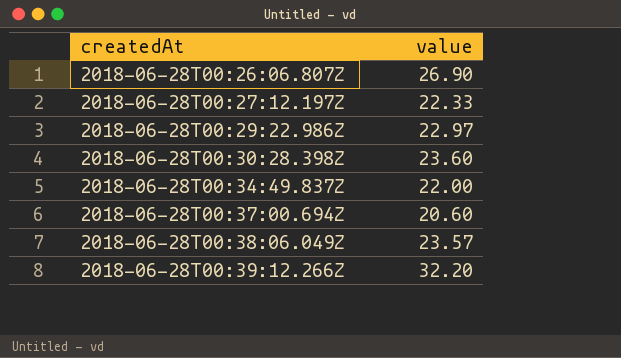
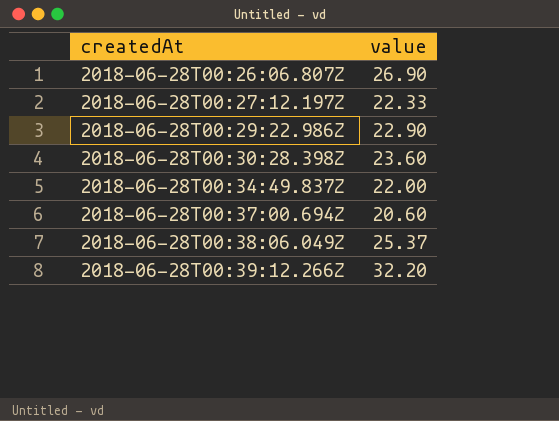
2018-06-28T00:29:22.986Z | value: 22.97 -> 22.90
2018-06-28T00:38:06.049Z | value: 23.57 -> 25.37

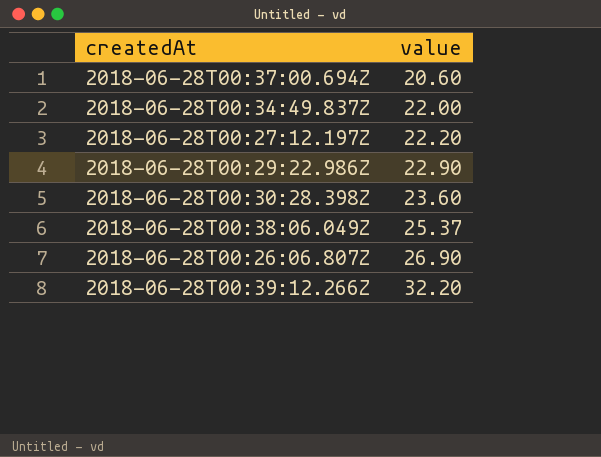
row order: createdAt ascending -> value ascending
2018-06-28T00:27:12.197Z | value: 22.33 -> 22.20

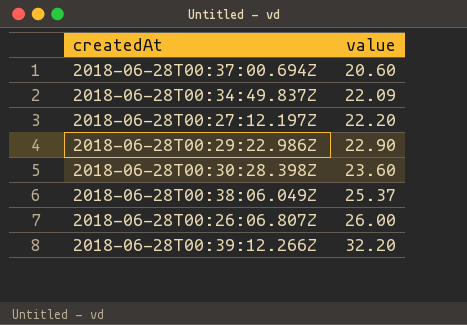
2018-06-28T00:34:49.837Z | value: 22.00 -> 22.09
2018-06-28T00:26:06.807Z | value: 26.90 -> 26.00

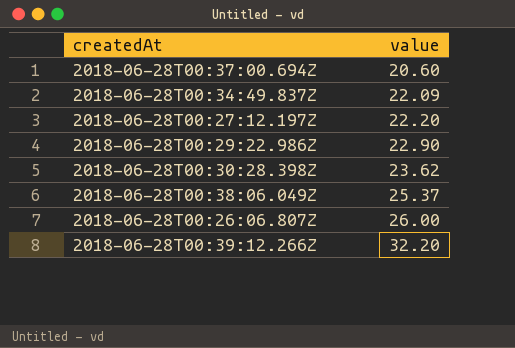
2018-06-28T00:30:28.398Z | value: 23.60 -> 23.62

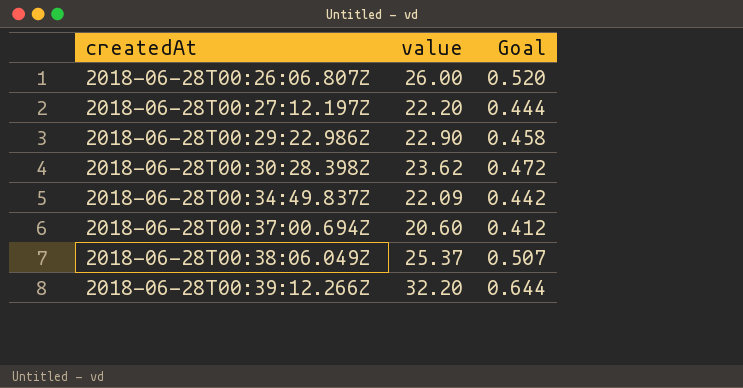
row order: value ascending -> createdAt ascending
column Goal | formula: none -> [value] * 0.02

